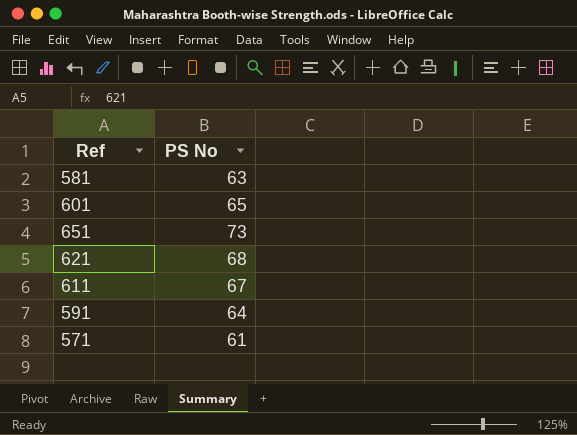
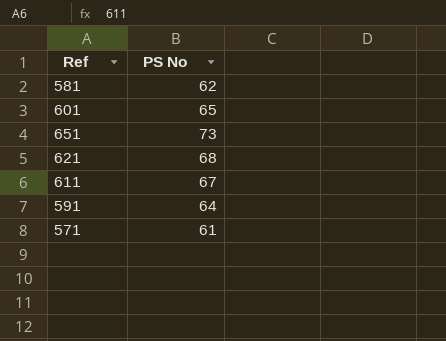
581 | PS No: 63 -> 62

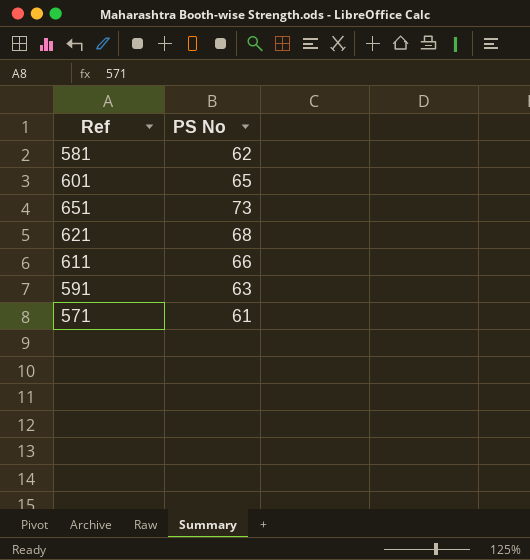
611 | PS No: 67 -> 66
591 | PS No: 64 -> 63

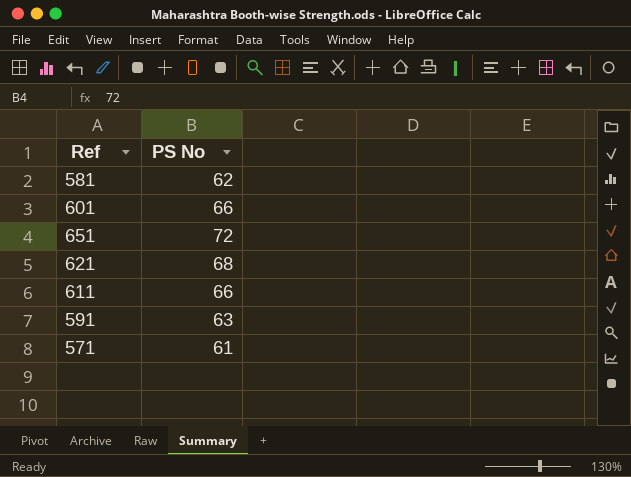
601 | PS No: 65 -> 66
651 | PS No: 73 -> 72

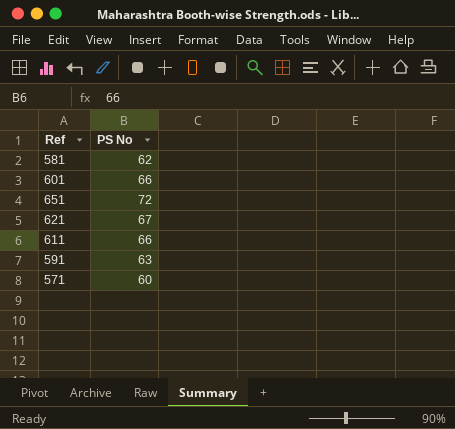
621 | PS No: 68 -> 67
571 | PS No: 61 -> 60

